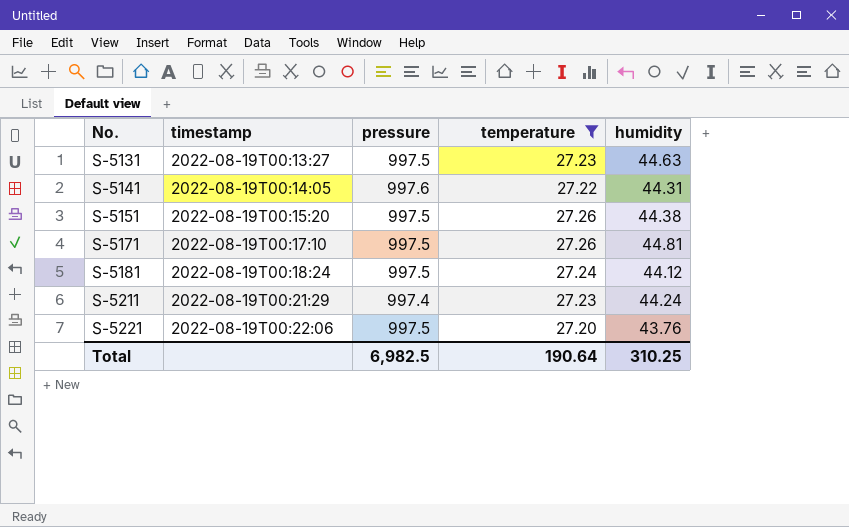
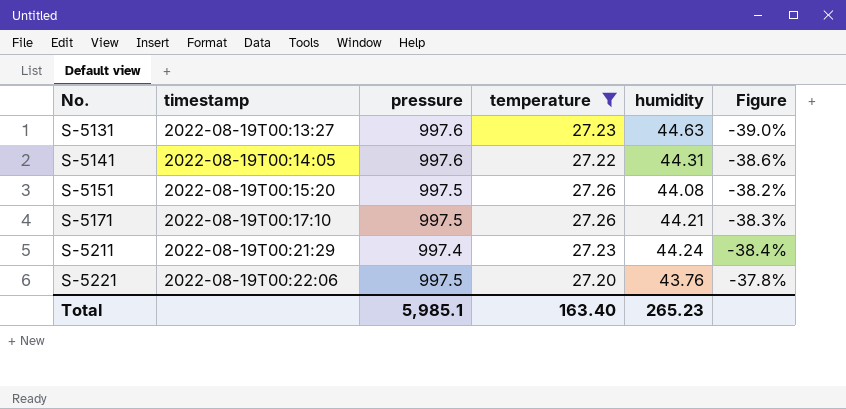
column Figure | formula: none -> ([temperature] - [humidity]) / [humidity]
row S-5181: 2022-08-19T00:18:24 | 997.5 | 27.24 | 44.12 -> none
S-5131 | pressure: 997.5 -> 997.6
S-5151 | humidity: 44.38 -> 44.08
S-5171 | humidity: 44.81 -> 44.21
Total | pressure: 6,982.5 -> 5,985.1
Total | temperature: 190.64 -> 163.40
Total | humidity: 310.25 -> 265.23

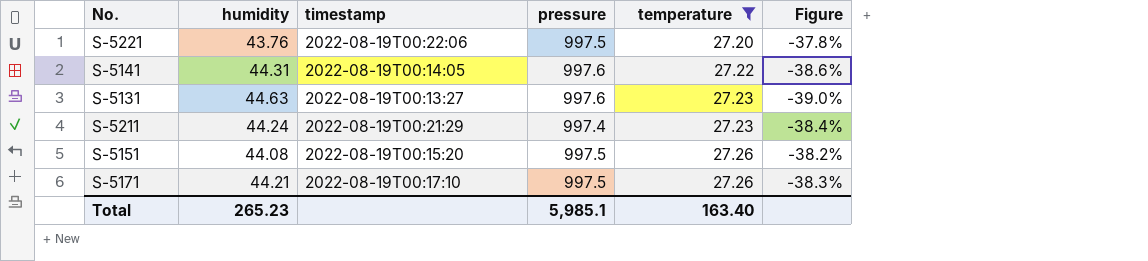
row order: No. ascending -> temperature ascending
column humidity | position: 5 -> 2

